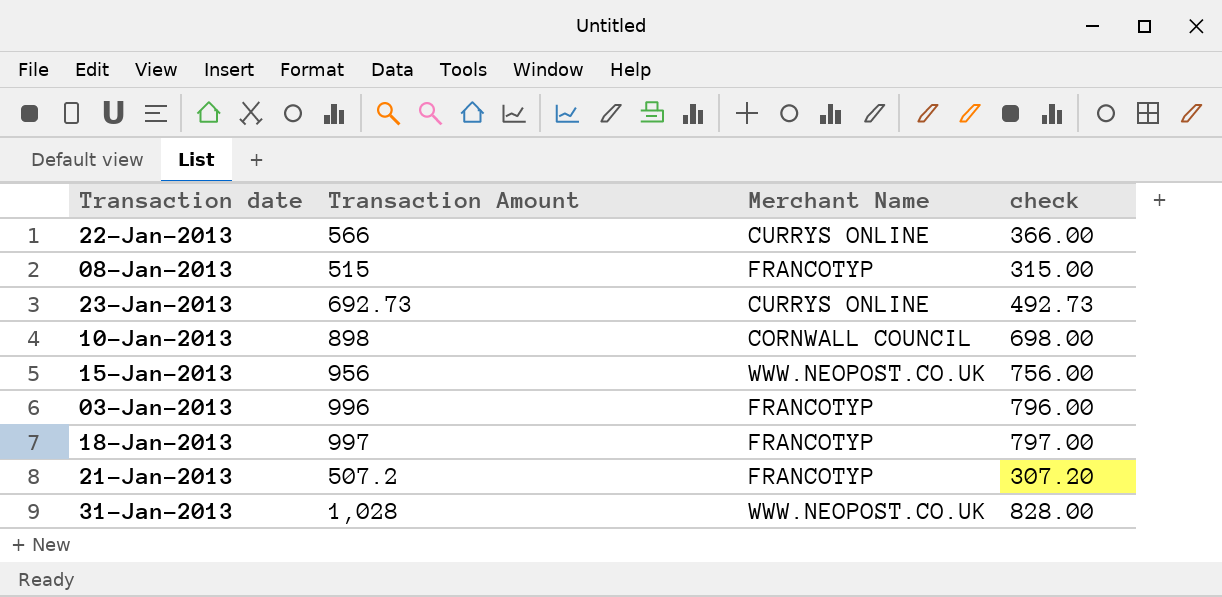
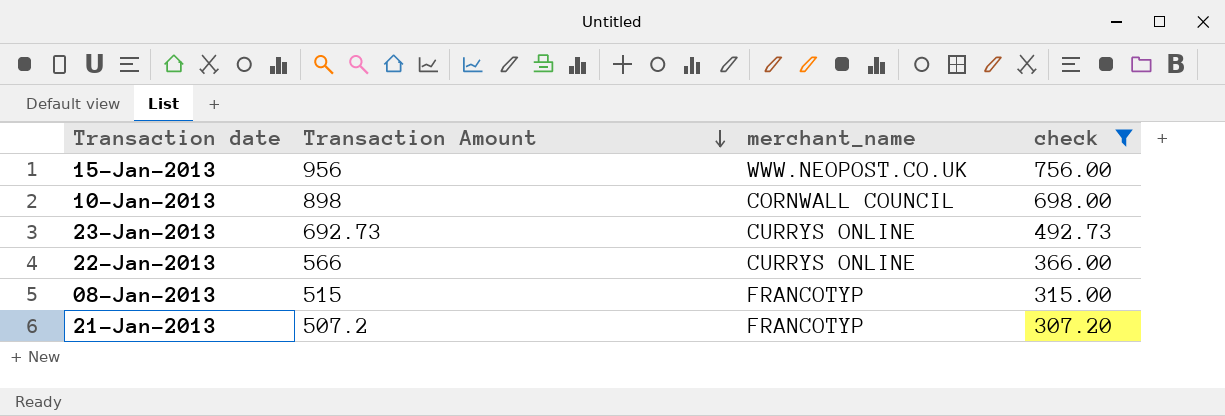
filter: none -> check <= 756.00
row order: none -> Transaction Amount descending
column name: Merchant Name -> merchant_name

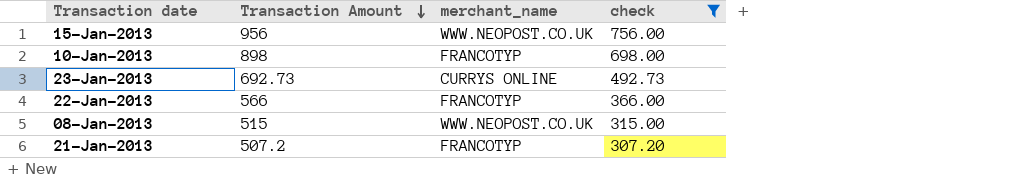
10-Jan-2013 | merchant_name: CORNWALL COUNCIL -> FRANCOTYP
22-Jan-2013 | merchant_name: CURRYS ONLINE -> FRANCOTYP
08-Jan-2013 | merchant_name: FRANCOTYP -> WWW.NEOPOST.CO.UK

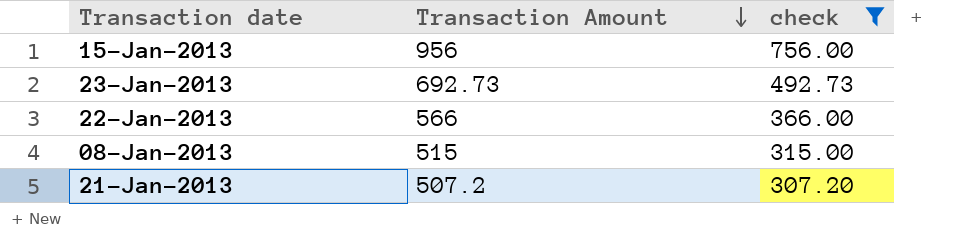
column merchant_name | position: 3 -> none
row 10-Jan-2013: 898 | FRANCOTYP | 698.00 -> none

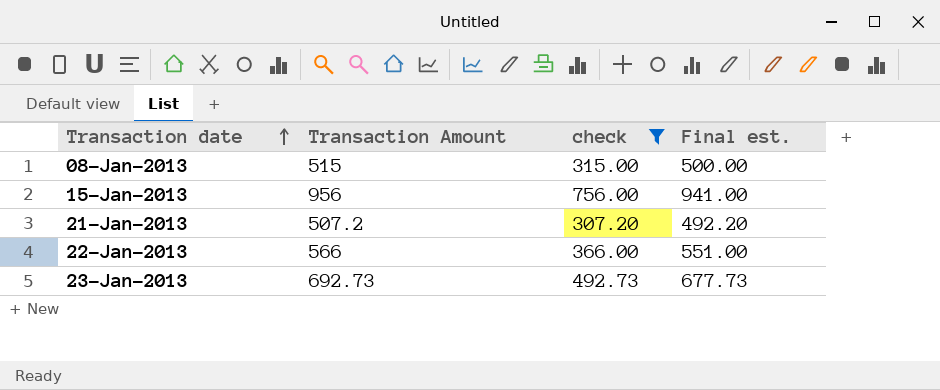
row order: Transaction Amount descending -> Transaction date ascending
column Final est. | formula: none -> [Transaction Amount] - 15

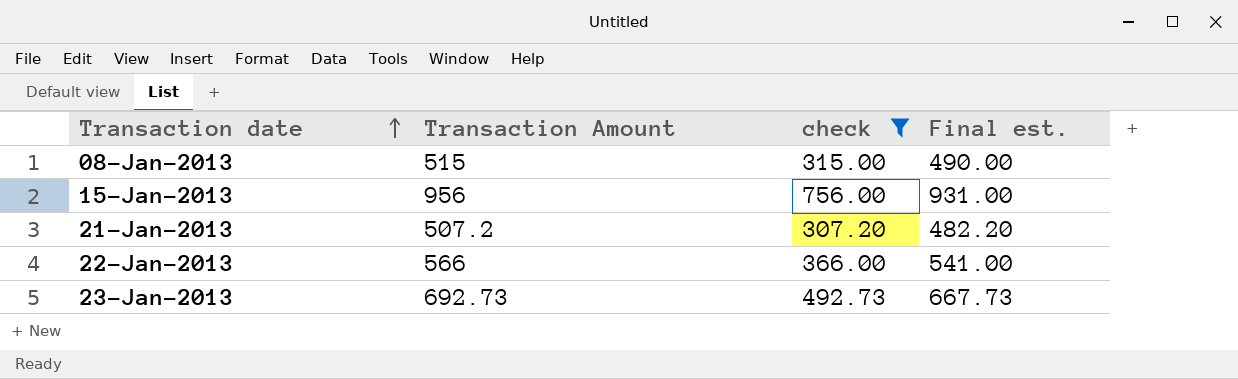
column Final est. | formula: [Transaction Amount] - 15 -> [Transaction Amount] - 25

